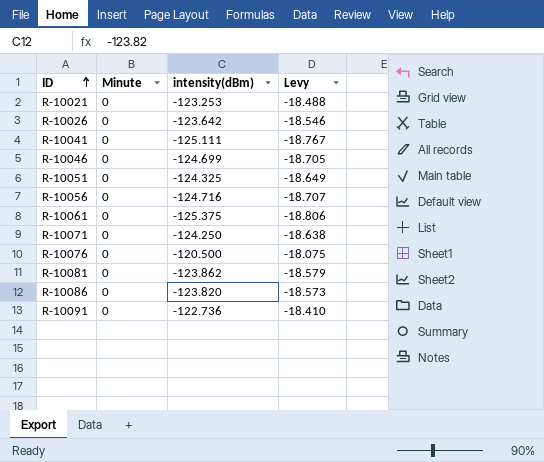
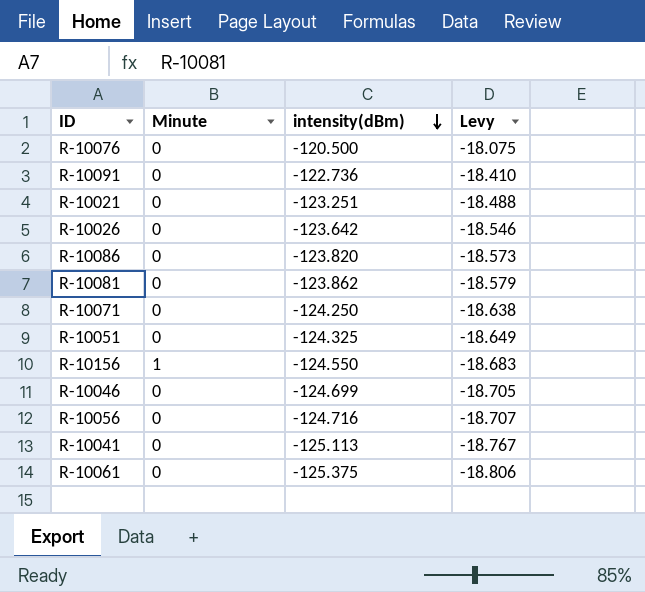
row order: ID ascending -> intensity(dBm) descending
R-10021 | intensity(dBm): -123.253 -> -123.251
row R-10156: none -> 1 | -124.550 | -18.683
R-10041 | intensity(dBm): -125.111 -> -125.113

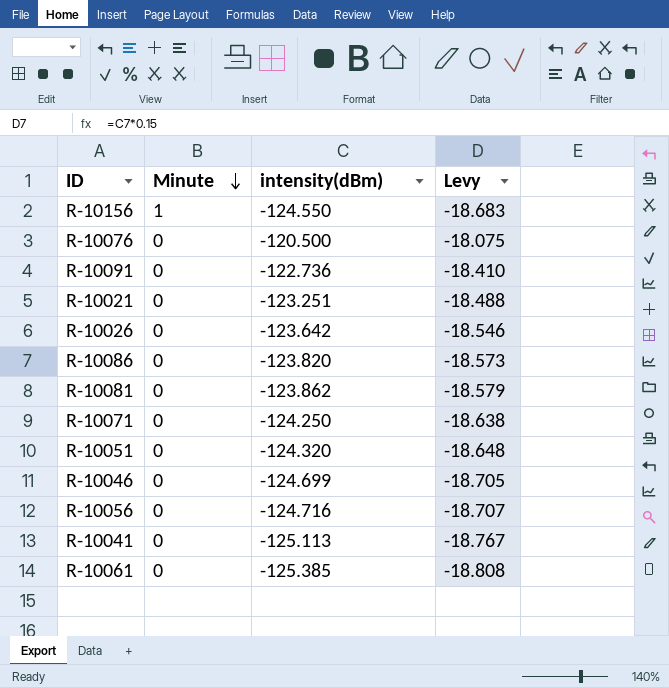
row order: intensity(dBm) descending -> Minute descending
R-10051 | intensity(dBm): -124.325 -> -124.320
R-10051 | Levy: -18.649 -> -18.648
R-10061 | intensity(dBm): -125.375 -> -125.385
R-10061 | Levy: -18.806 -> -18.808

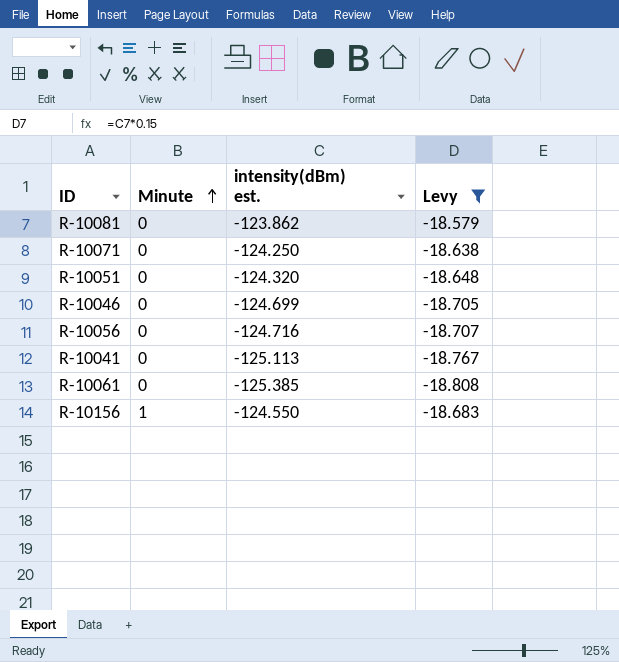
filter: none -> Levy <= -18.579
row order: Minute descending -> Minute ascending
column name: intensity(dBm) -> intensity(dBm) est.

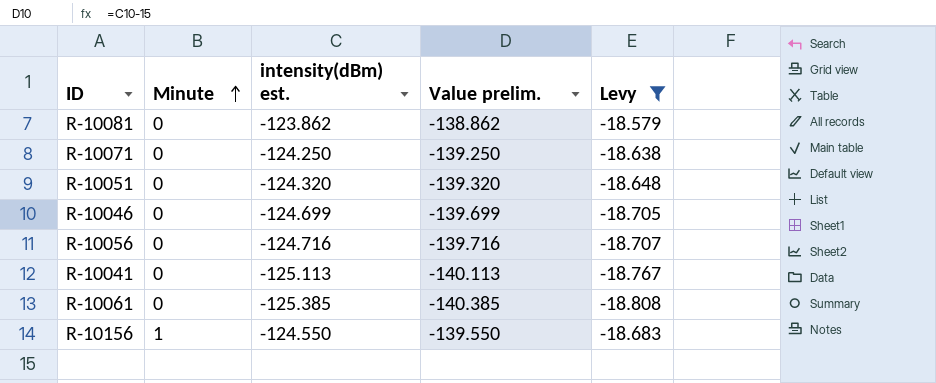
column Value prelim. | formula: none -> [intensity(dBm) est.] - 15

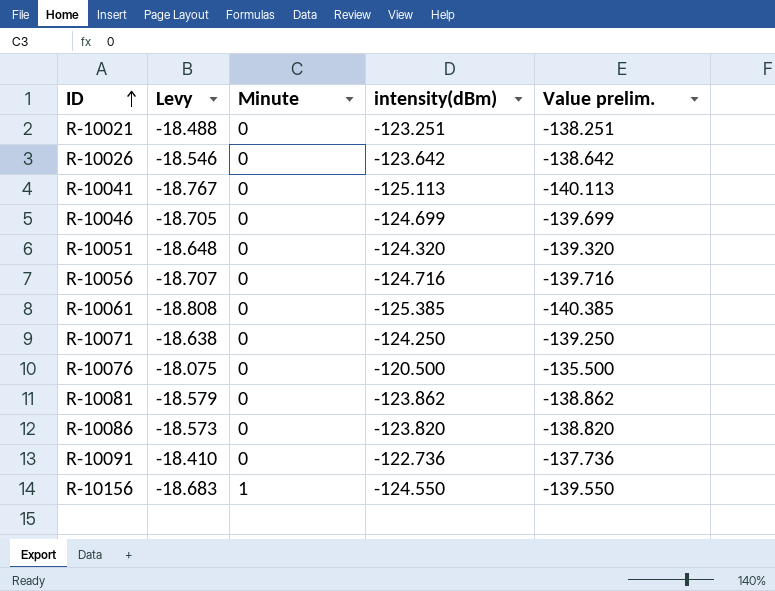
filter: Levy <= -18.579 -> none
row order: Minute ascending -> ID ascending
column Levy | position: 5 -> 2
column name: intensity(dBm) est. -> intensity(dBm)

